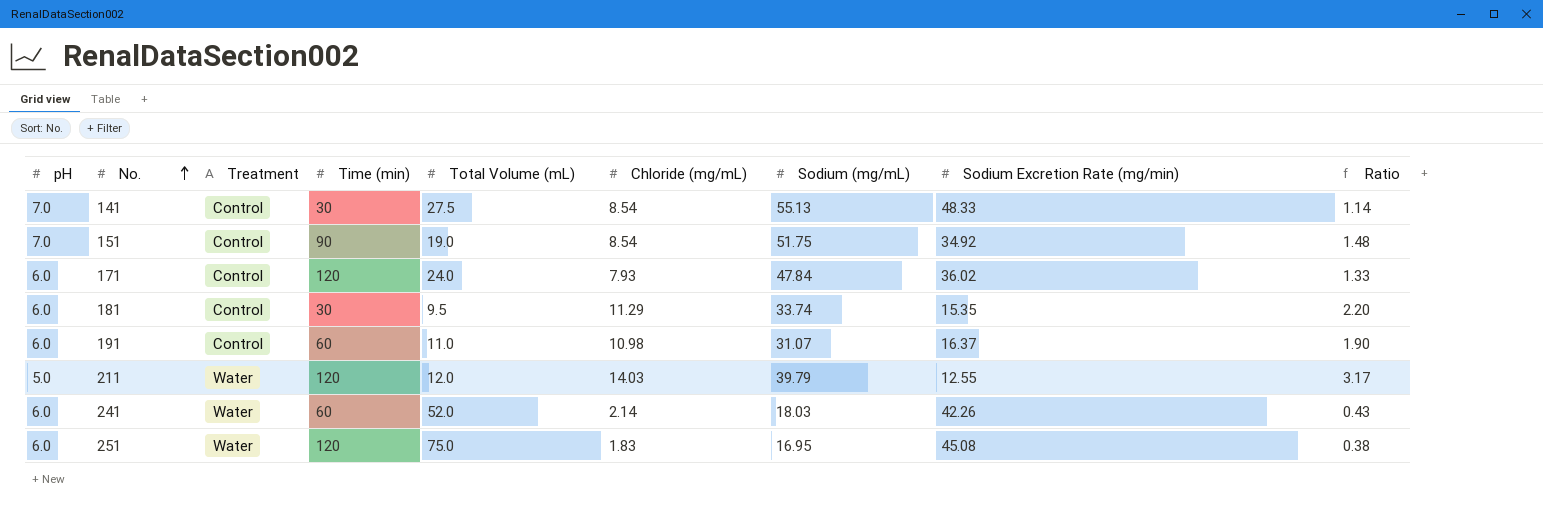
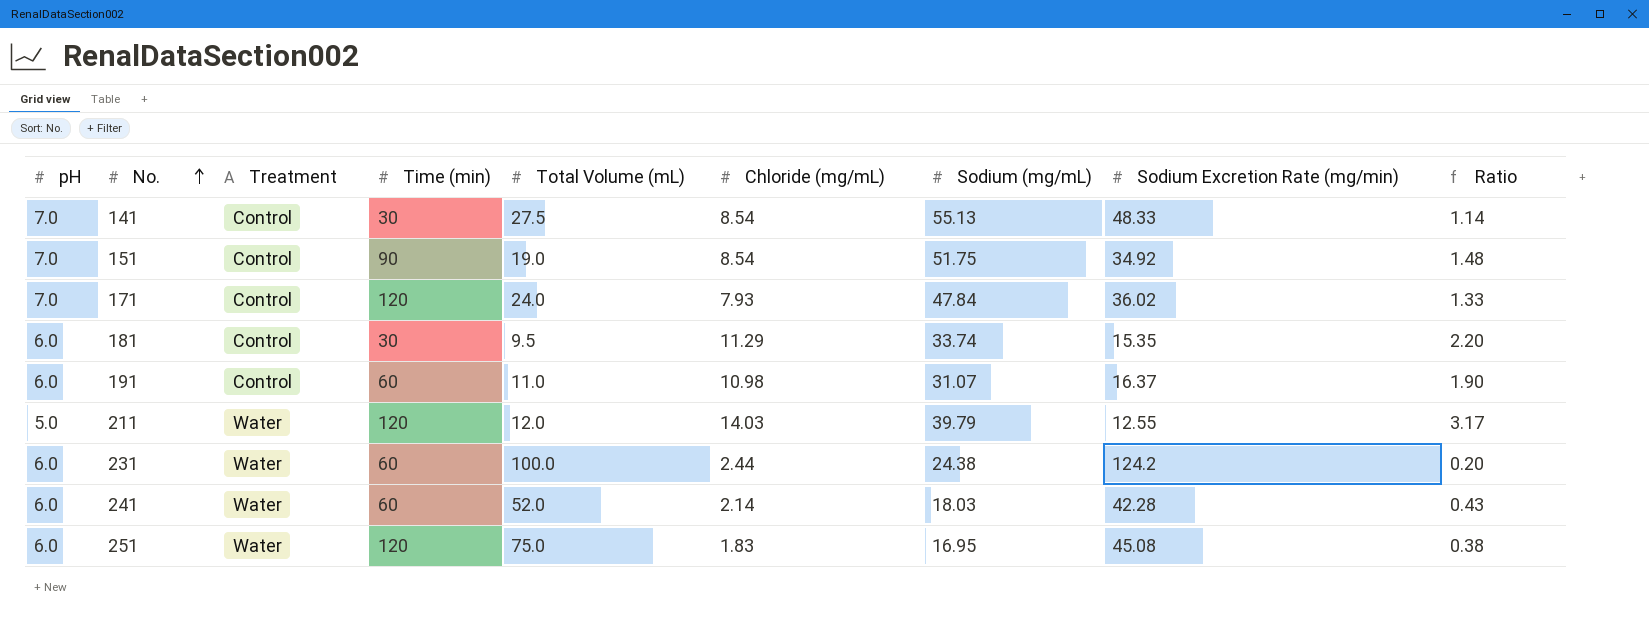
171 | pH: 6.0 -> 7.0
row 231: none -> 6.0 | Water | 60 | 100.0 | 2.44 | 24.38 | 124.2 | 0.20
241 | Sodium Excretion Rate (mg/min): 42.26 -> 42.28

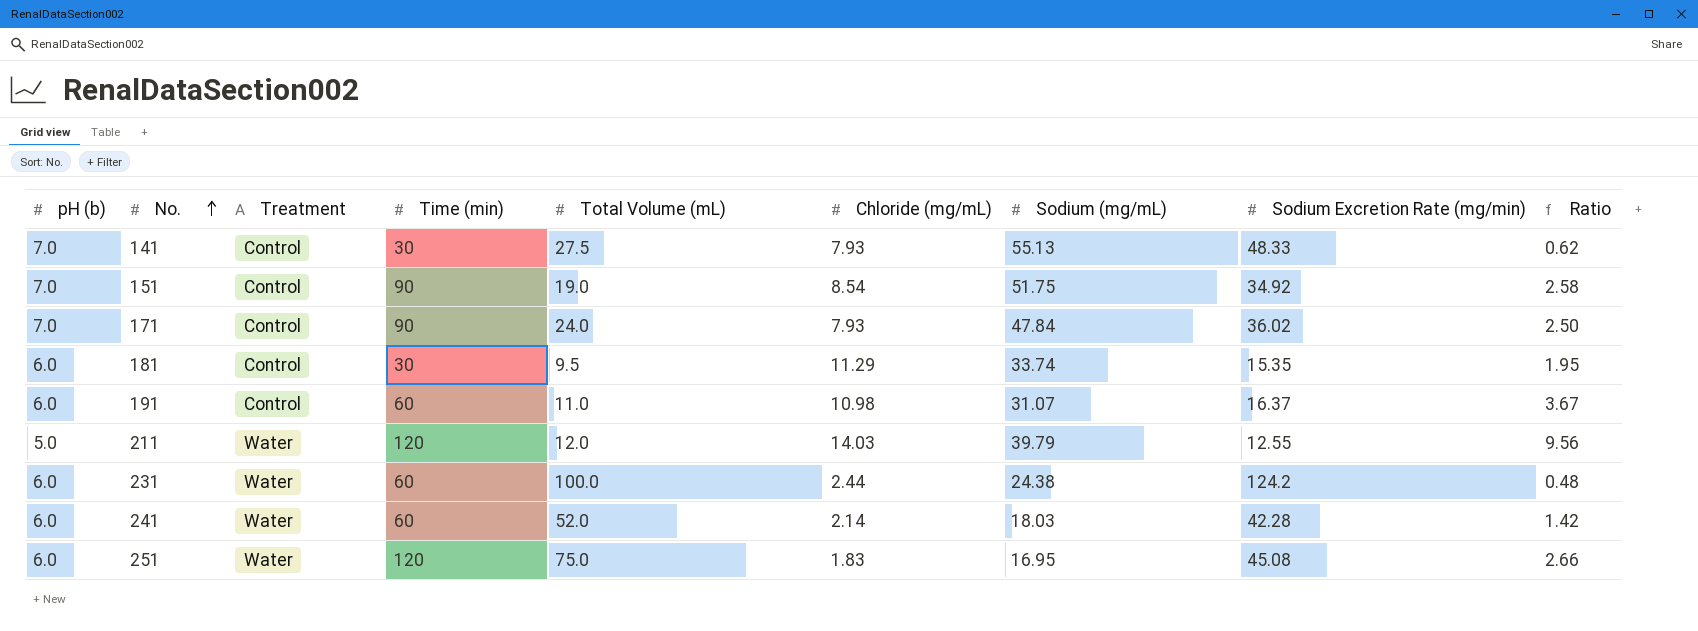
column name: pH -> pH (b)
column Ratio | formula: [Sodium (mg/mL)] / [Sodium Excretion Rate (mg/min)] -> [Time (min)] / [Sodium Excretion Rate (mg/min)]
141 | Chloride (mg/mL): 8.54 -> 7.93
171 | Time (min): 120 -> 90

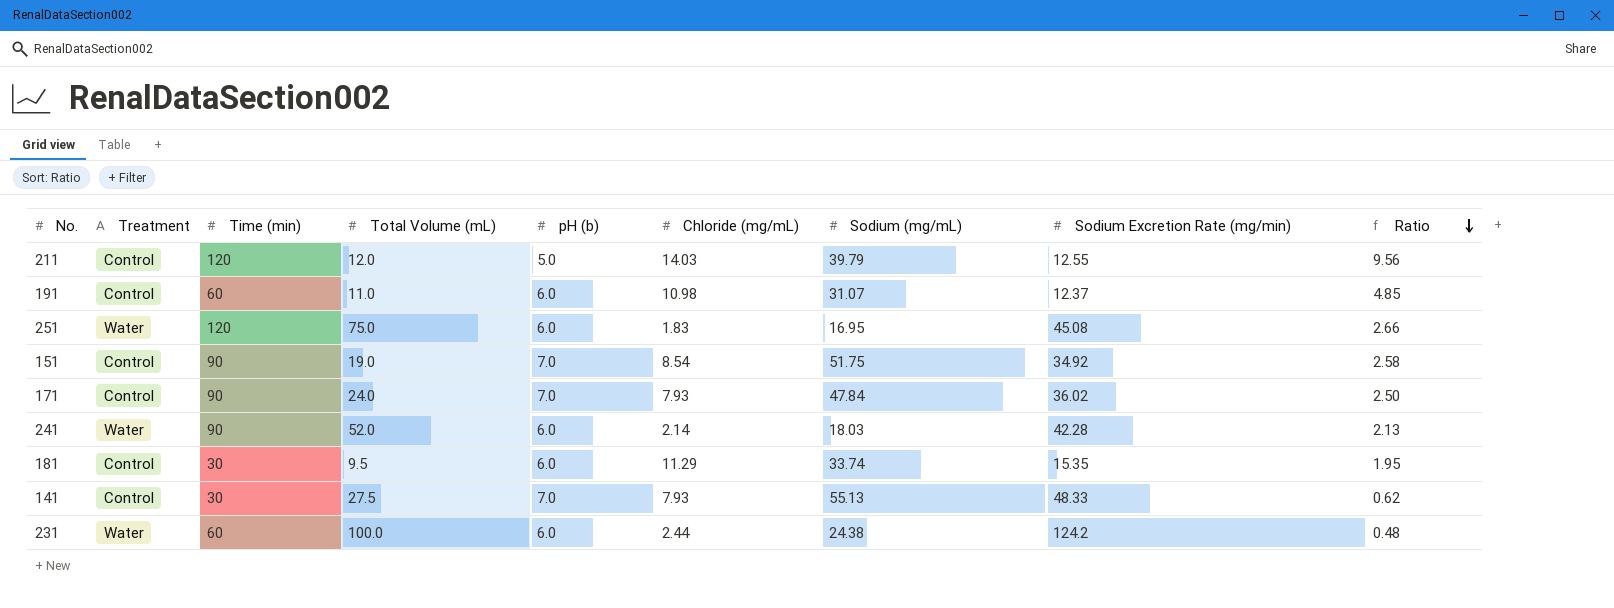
row order: No. ascending -> Ratio descending
column pH (b) | position: 1 -> 5
211 | Treatment: Water -> Control
191 | Sodium Excretion Rate (mg/min): 16.37 -> 12.37
191 | Ratio: 3.67 -> 4.85
241 | Time (min): 60 -> 90
241 | Ratio: 1.42 -> 2.13

